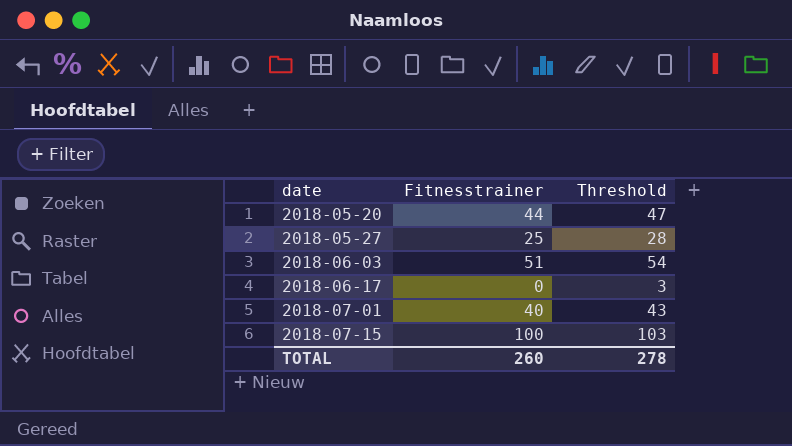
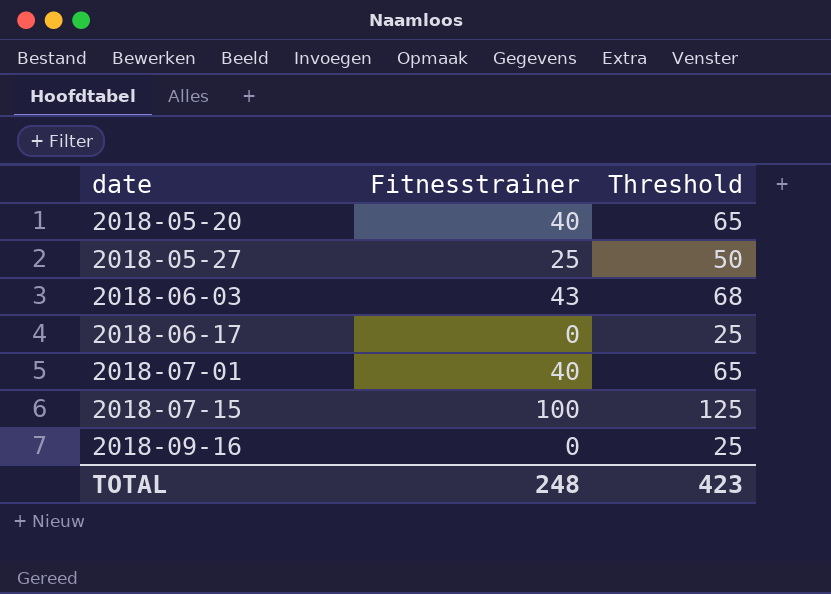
column Threshold | formula: [Fitnesstrainer] + 3 -> [Fitnesstrainer] + 25
2018-05-20 | Fitnesstrainer: 44 -> 40
2018-06-03 | Fitnesstrainer: 51 -> 43
row 2018-09-16: none -> 0 | 25
TOTAL | Fitnesstrainer: 260 -> 248
TOTAL | Threshold: 278 -> 423

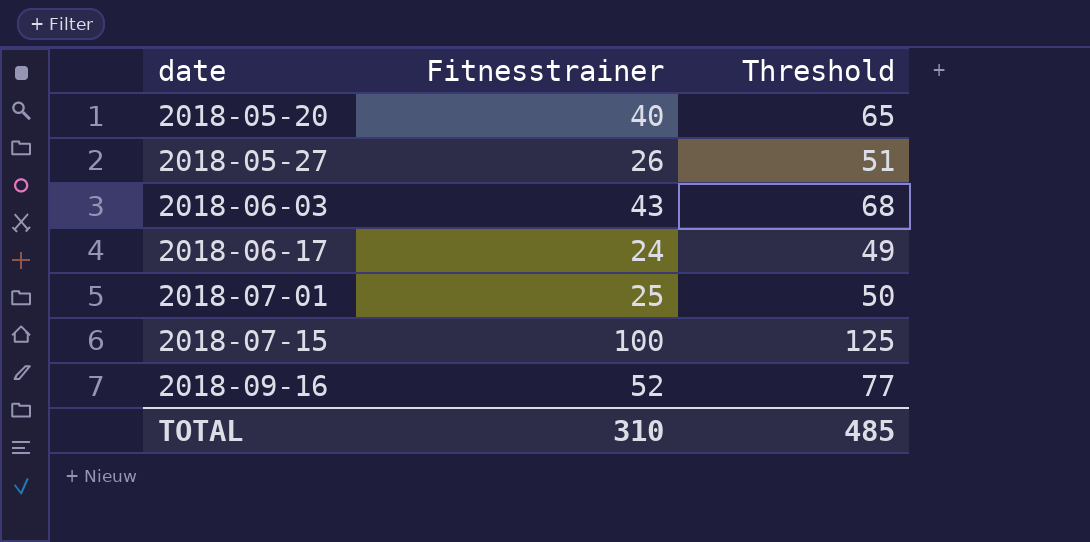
2018-05-27 | Fitnesstrainer: 25 -> 26
2018-05-27 | Threshold: 50 -> 51
2018-06-17 | Fitnesstrainer: 0 -> 24
2018-06-17 | Threshold: 25 -> 49
2018-07-01 | Fitnesstrainer: 40 -> 25
2018-07-01 | Threshold: 65 -> 50
2018-09-16 | Fitnesstrainer: 0 -> 52
2018-09-16 | Threshold: 25 -> 77
TOTAL | Fitnesstrainer: 248 -> 310
TOTAL | Threshold: 423 -> 485

